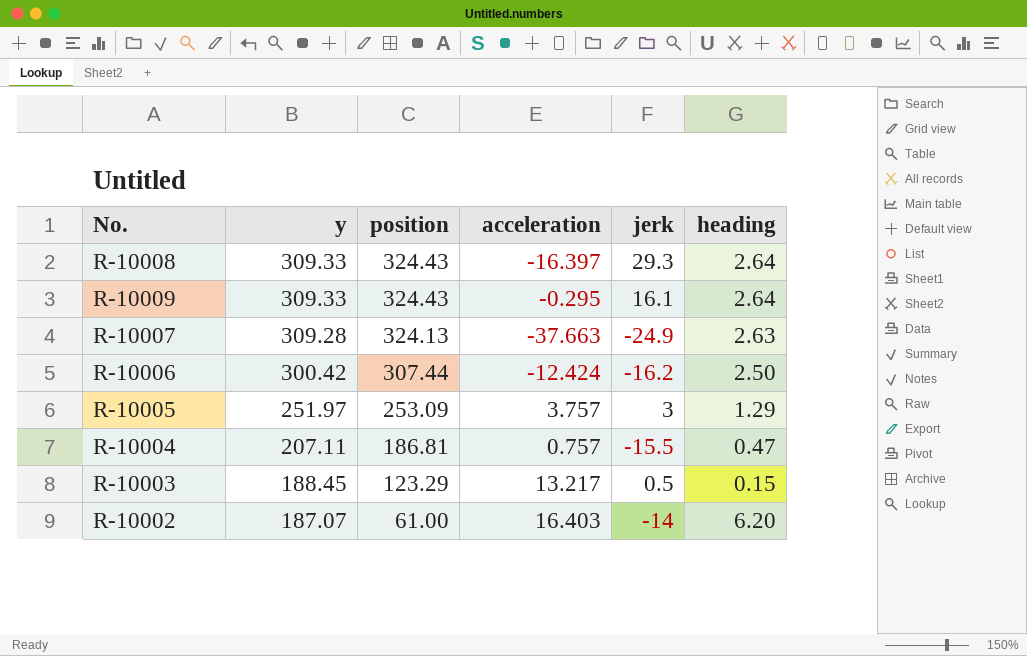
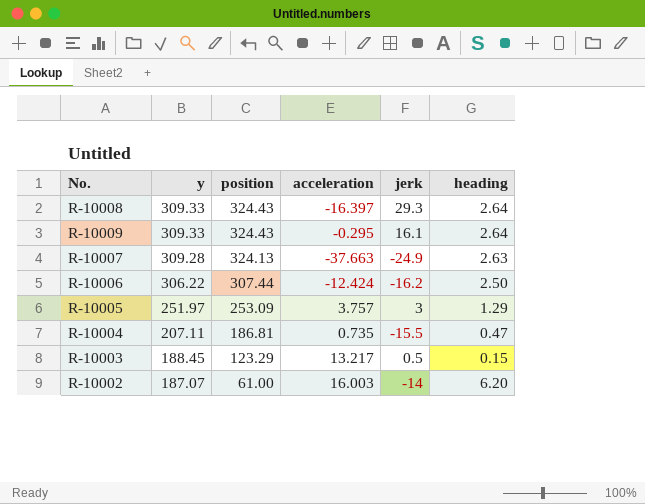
R-10006 | y: 300.42 -> 306.22
R-10004 | acceleration: 0.757 -> 0.735
R-10002 | acceleration: 16.403 -> 16.003

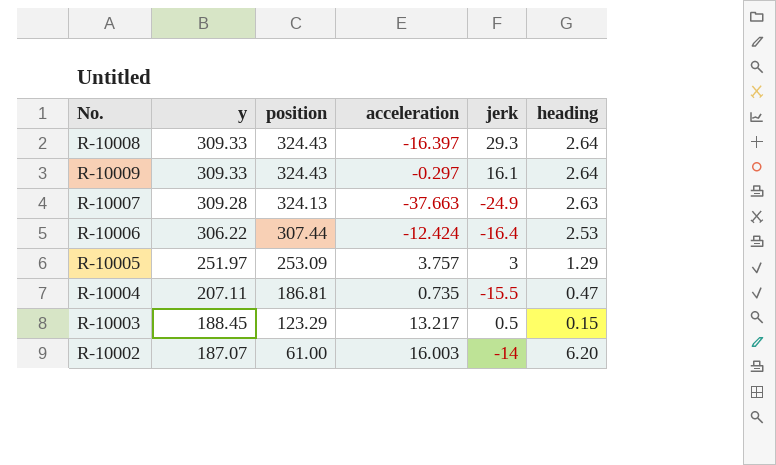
R-10009 | acceleration: -0.295 -> -0.297
R-10006 | jerk: -16.2 -> -16.4
R-10006 | heading: 2.50 -> 2.53

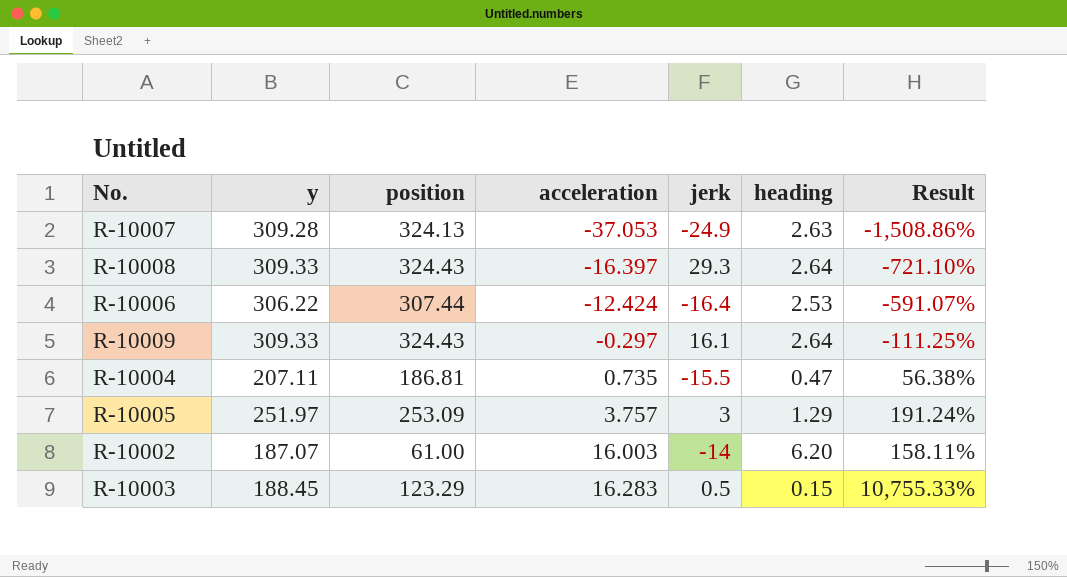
row order: y descending -> acceleration ascending
column Result | formula: none -> ([acceleration] - [heading]) / [heading]
R-10007 | acceleration: -37.663 -> -37.053
R-10003 | acceleration: 13.217 -> 16.283

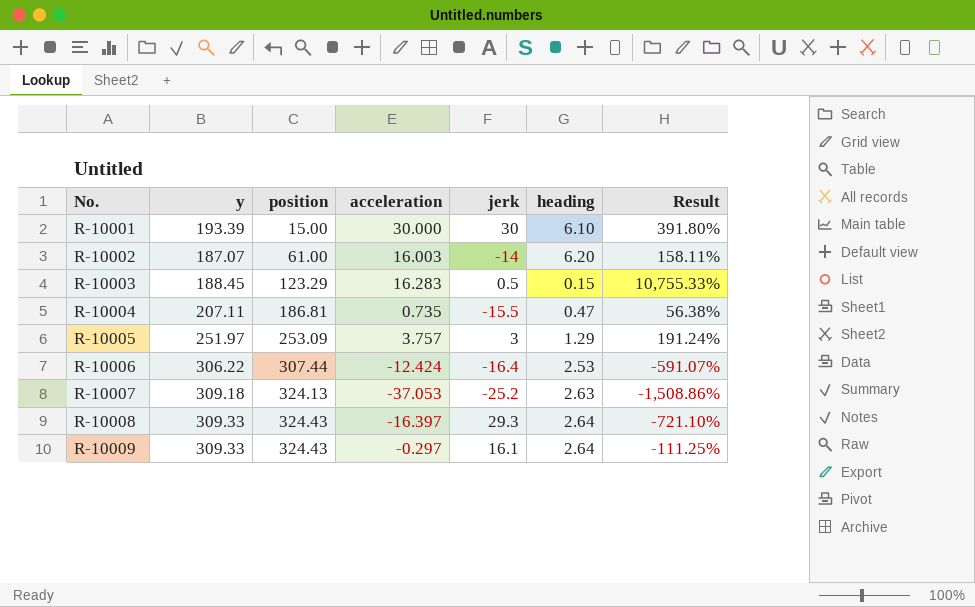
row order: acceleration ascending -> No. ascending
row R-10001: none -> 193.39 | 15.00 | 30.000 | 30 | 6.10 | 391.80%
R-10007 | y: 309.28 -> 309.18
R-10007 | jerk: -24.9 -> -25.2

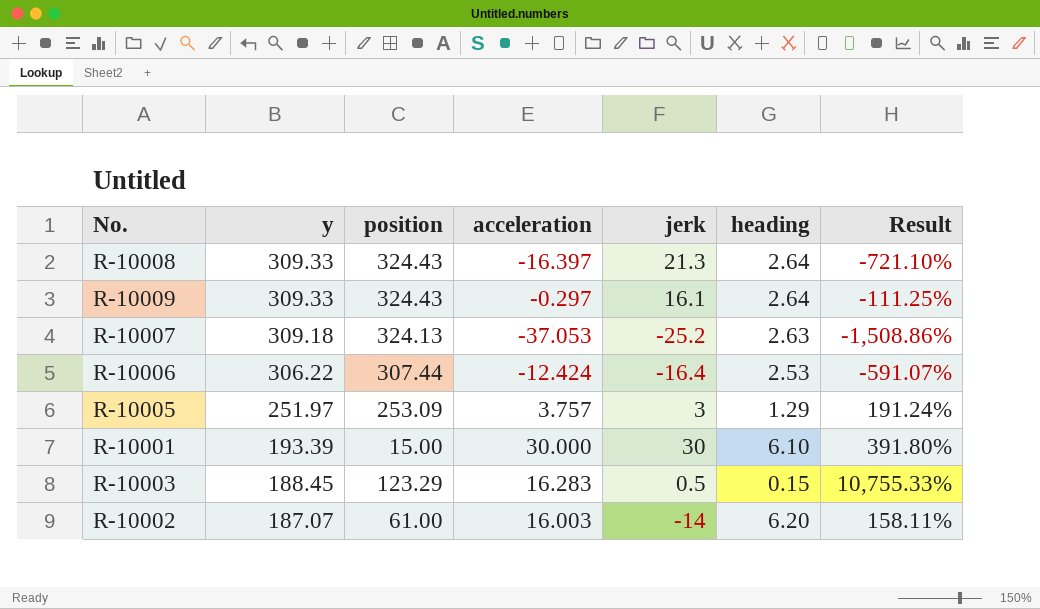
row order: No. ascending -> y descending
row R-10004: 207.11 | 186.81 | 0.735 | -15.5 | 0.47 | 56.38% -> none
R-10008 | jerk: 29.3 -> 21.3

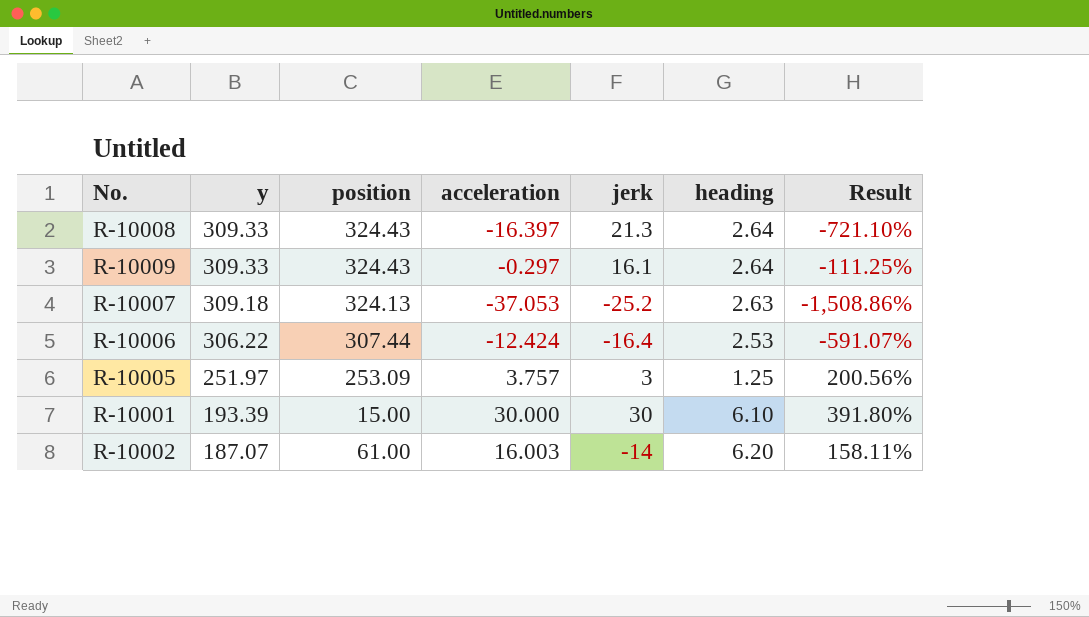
row R-10003: 188.45 | 123.29 | 16.283 | 0.5 | 0.15 | 10,755.33% -> none
R-10005 | heading: 1.29 -> 1.25
R-10005 | Result: 191.24% -> 200.56%

